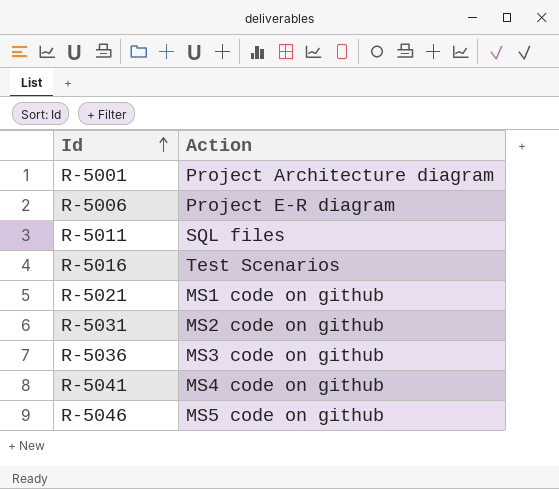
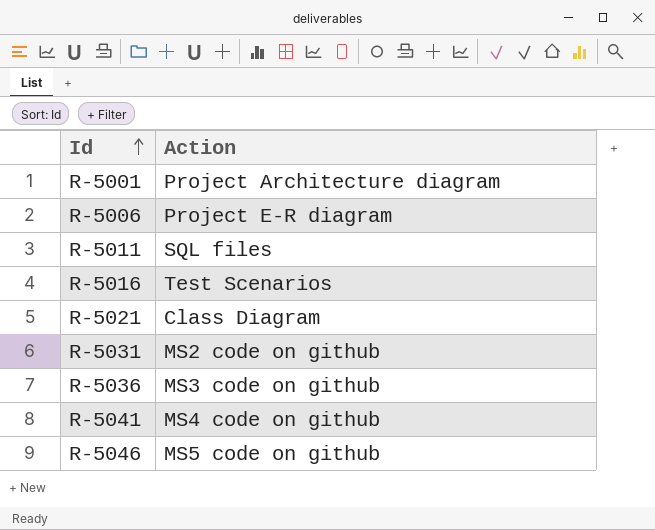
R-5021 | Action: MS1 code on github -> Class Diagram

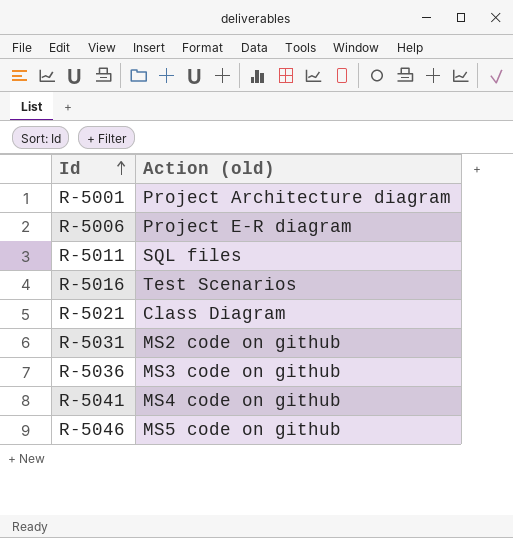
column name: Action -> Action (old)

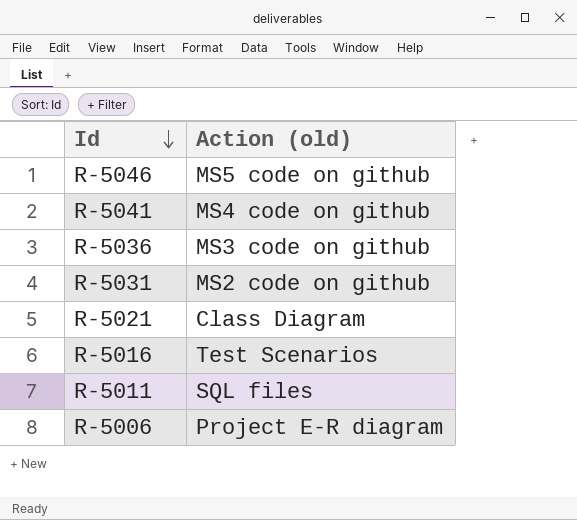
row order: Id ascending -> Id descending
row R-5001: Project Architecture diagram -> none

